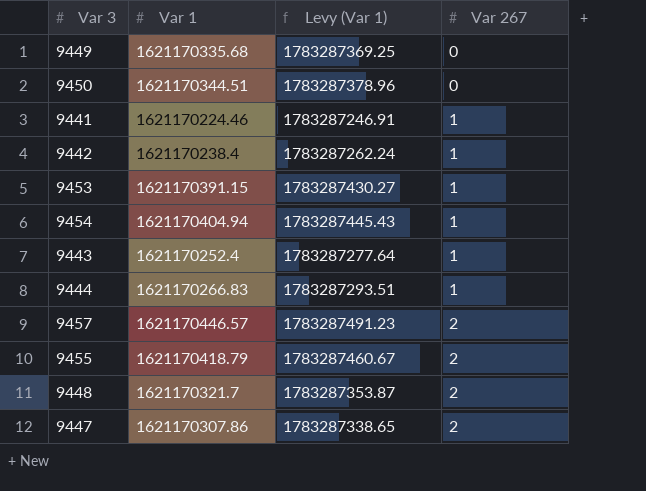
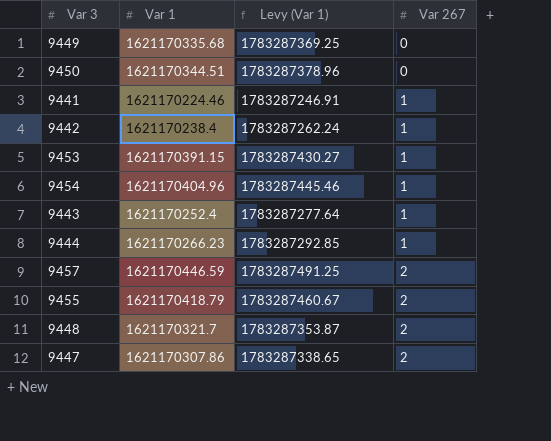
9454 | Var 1: 1621170404.94 -> 1621170404.96
9454 | Levy (Var 1): 1783287445.43 -> 1783287445.46
9444 | Var 1: 1621170266.83 -> 1621170266.23
9444 | Levy (Var 1): 1783287293.51 -> 1783287292.85
9457 | Var 1: 1621170446.57 -> 1621170446.59
9457 | Levy (Var 1): 1783287491.23 -> 1783287491.25

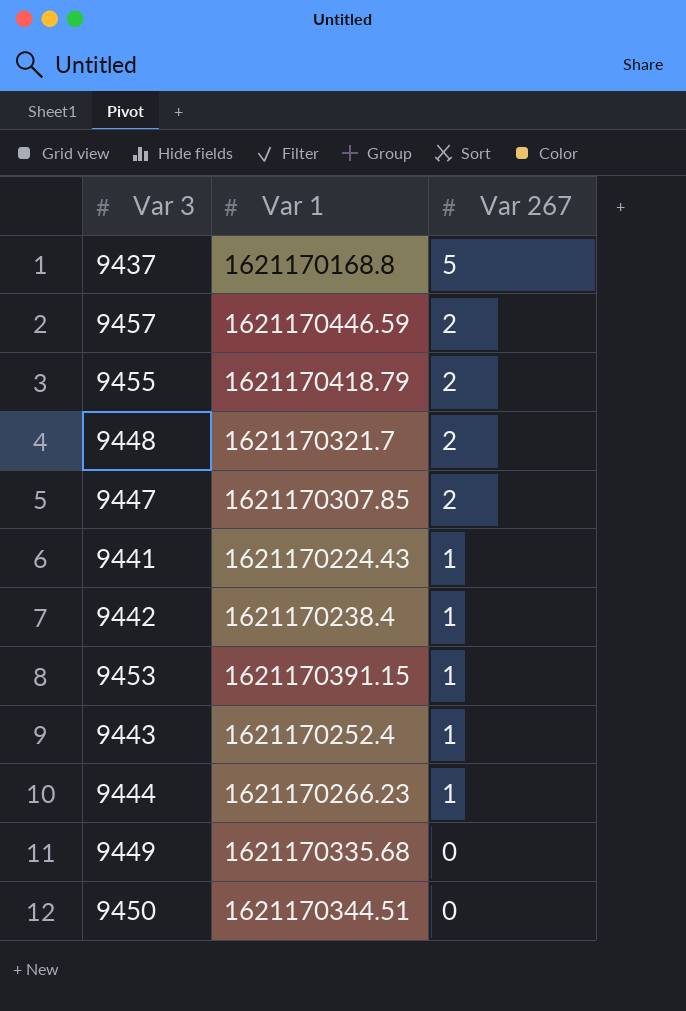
row order: Var 267 ascending -> Var 267 descending
column Levy (Var 1) | formula: [Var 1] * 1.1 -> none
row 9454: 1621170404.96 | 1783287445.46 | 1 -> none
row 9437: none -> 1621170168.8 | 5
9447 | Var 1: 1621170307.86 -> 1621170307.85
9441 | Var 1: 1621170224.46 -> 1621170224.43

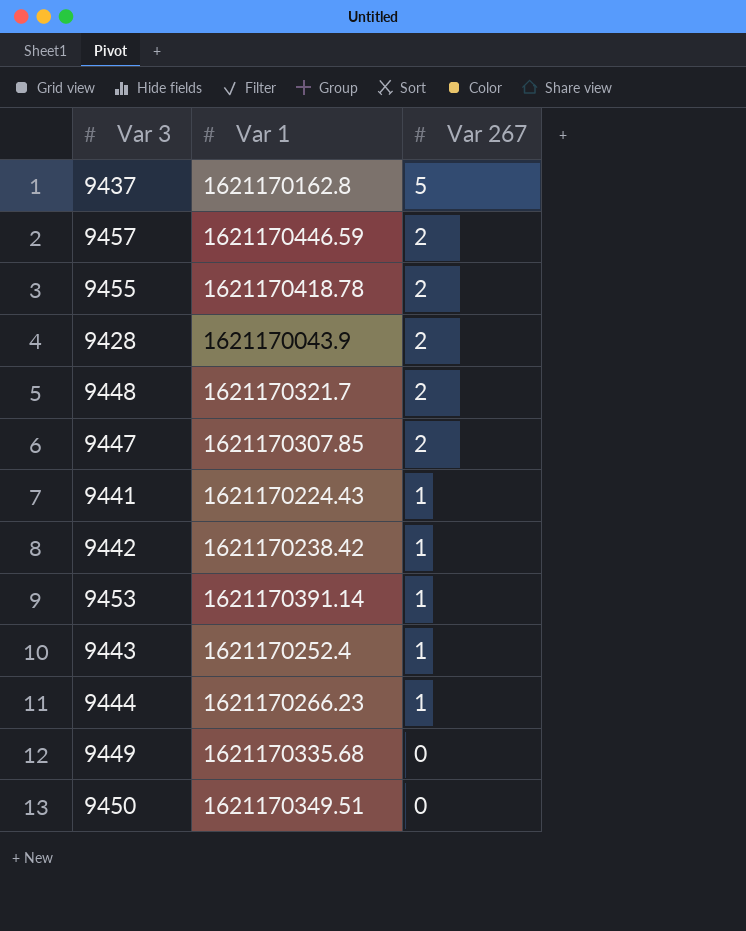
9437 | Var 1: 1621170168.8 -> 1621170162.8
9455 | Var 1: 1621170418.79 -> 1621170418.78
row 9428: none -> 1621170043.9 | 2
9442 | Var 1: 1621170238.4 -> 1621170238.42
9453 | Var 1: 1621170391.15 -> 1621170391.14
9450 | Var 1: 1621170344.51 -> 1621170349.51

